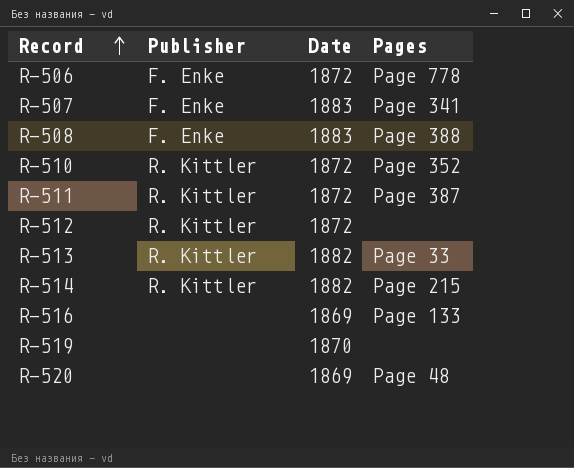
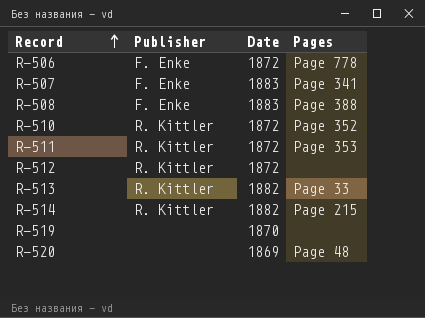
row R-516: none | 1869 | Page 133 -> none
R-511 | Pages: Page 387 -> Page 353

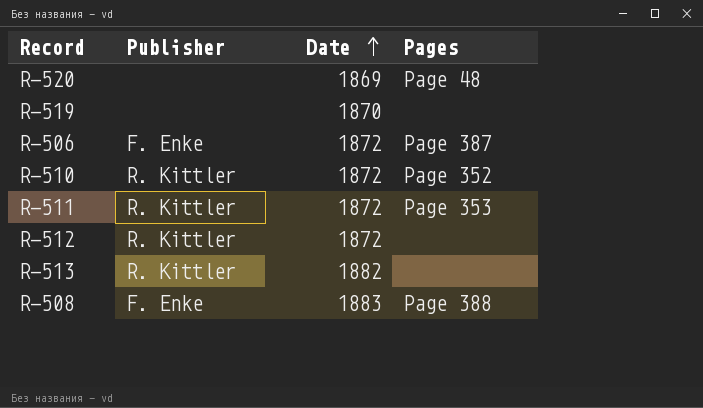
row order: Record ascending -> Date ascending
row R-507: F. Enke | 1883 | Page 341 -> none
row R-514: R. Kittler | 1882 | Page 215 -> none
R-506 | Pages: Page 778 -> Page 387
R-513 | Pages: Page 33 -> none

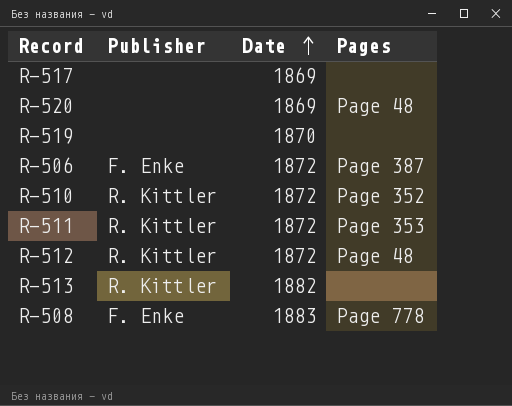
row R-517: none -> none | 1869 | none
R-512 | Pages: none -> Page 48
R-508 | Pages: Page 388 -> Page 778

